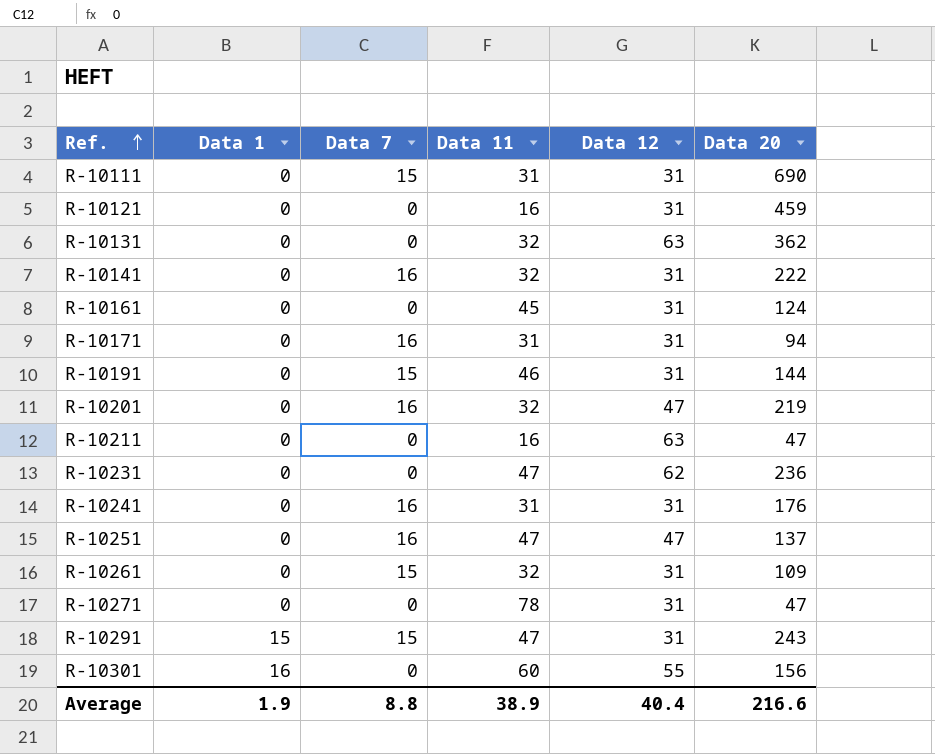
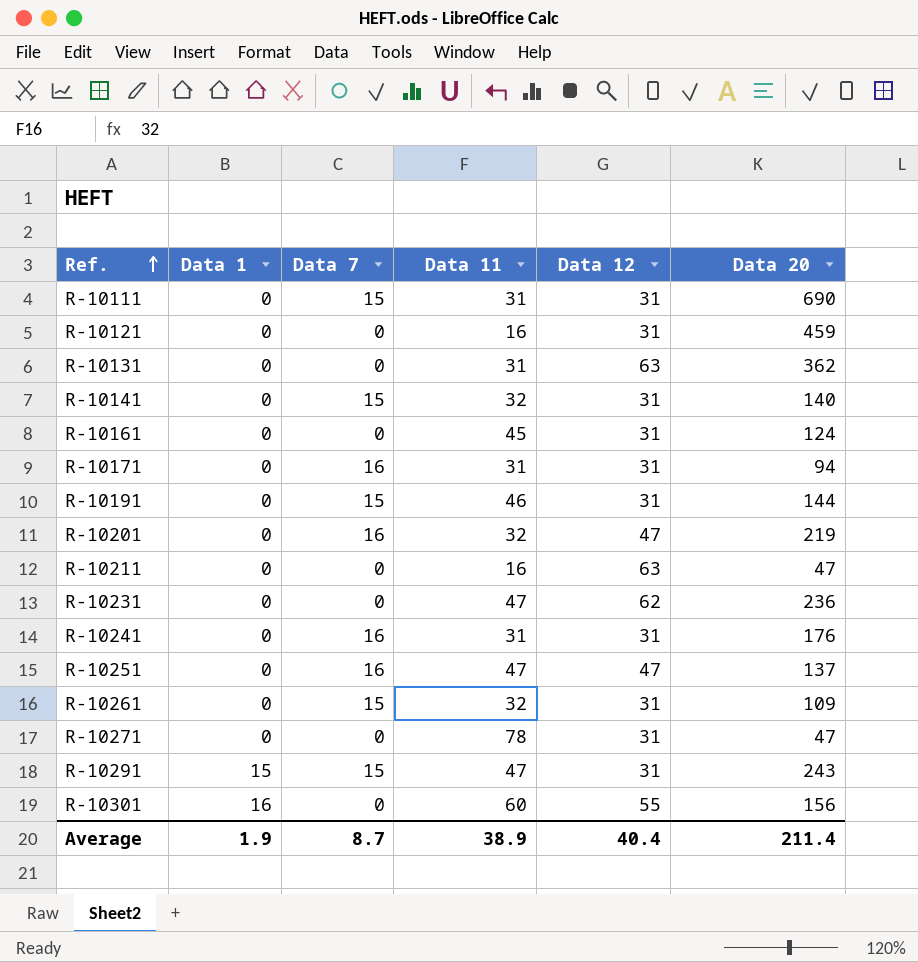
R-10131 | Data 11: 32 -> 31
R-10141 | Data 7: 16 -> 15
R-10141 | Data 20: 222 -> 140
Average | Data 7: 8.8 -> 8.7
Average | Data 20: 216.6 -> 211.4

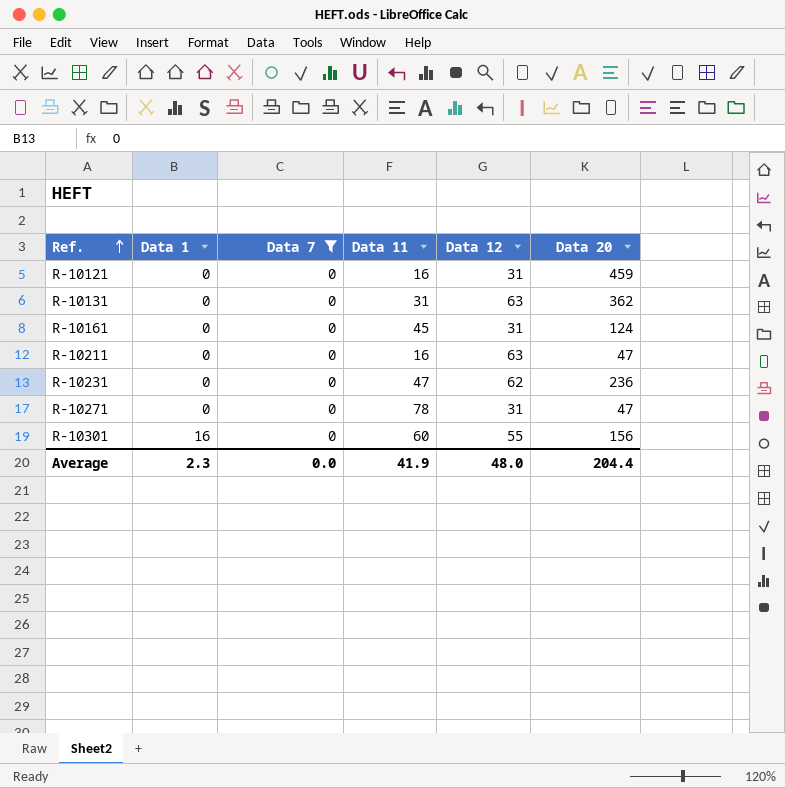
filter: none -> Data 7 = 0
Average | Data 1: 1.9 -> 2.3
Average | Data 7: 8.7 -> 0.0
Average | Data 11: 38.9 -> 41.9
Average | Data 12: 40.4 -> 48.0
Average | Data 20: 211.4 -> 204.4

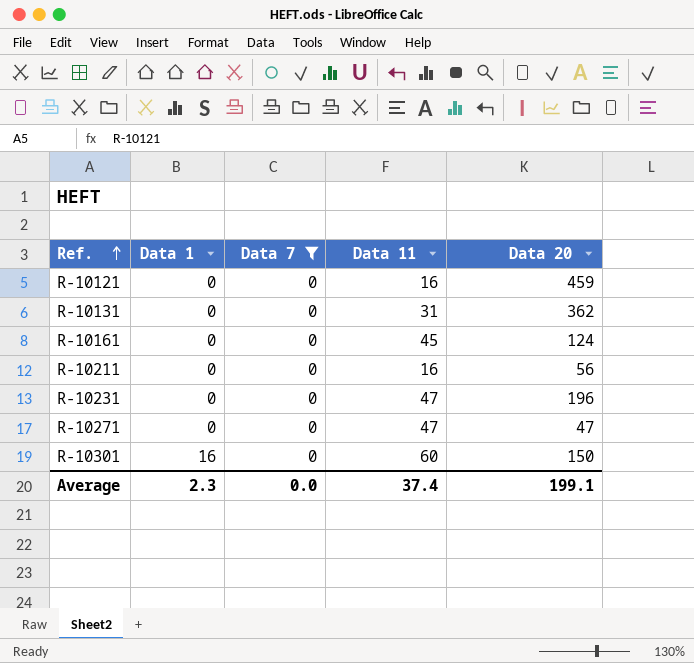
column Data 12 | position: 5 -> none
R-10211 | Data 20: 47 -> 56
R-10231 | Data 20: 236 -> 196
R-10271 | Data 11: 78 -> 47
R-10301 | Data 20: 156 -> 150
Average | Data 11: 41.9 -> 37.4
Average | Data 20: 204.4 -> 199.1

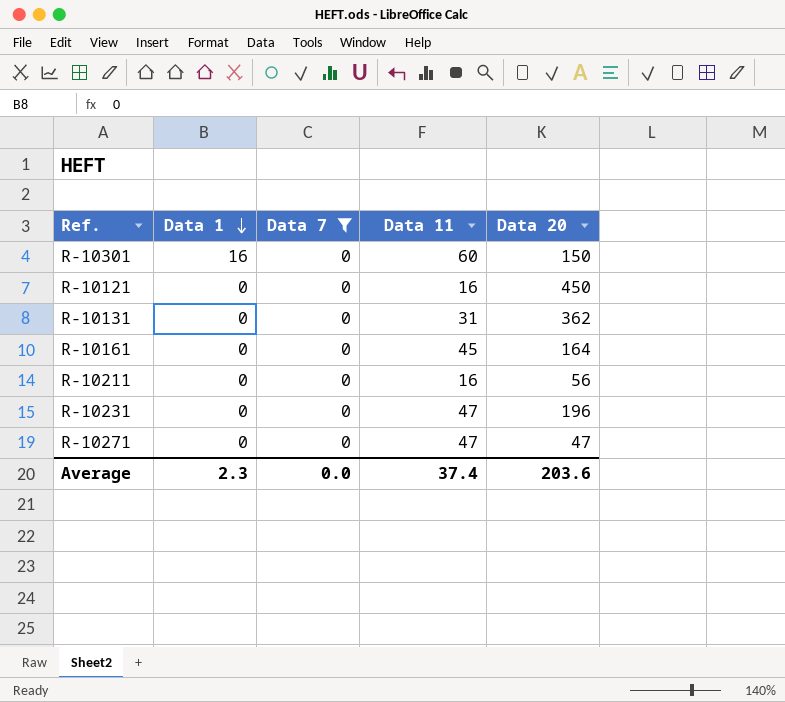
row order: Ref. ascending -> Data 1 descending
R-10121 | Data 20: 459 -> 450
R-10161 | Data 20: 124 -> 164
Average | Data 20: 199.1 -> 203.6

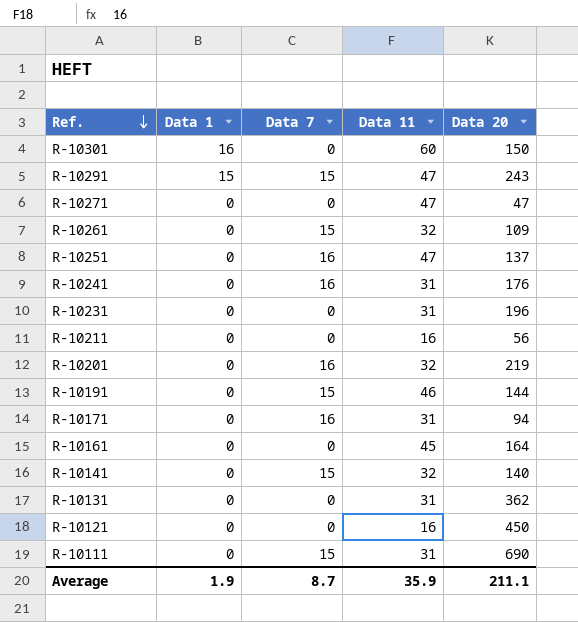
filter: Data 7 = 0 -> none
row order: Data 1 descending -> Ref. descending
R-10231 | Data 11: 47 -> 31
Average | Data 1: 2.3 -> 1.9
Average | Data 7: 0.0 -> 8.7
Average | Data 11: 37.4 -> 35.9
Average | Data 20: 203.6 -> 211.1

